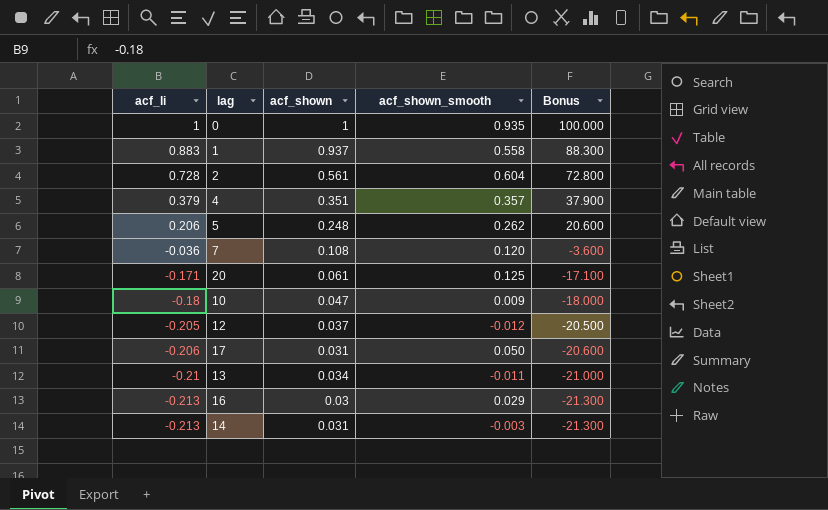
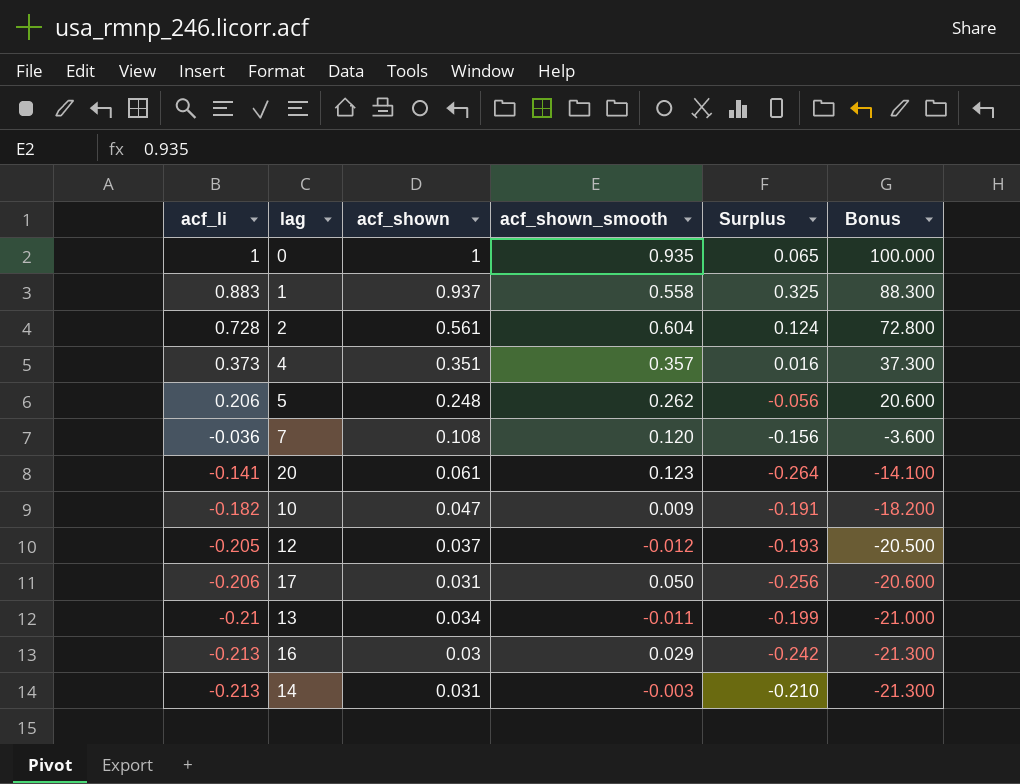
column Surplus | formula: none -> [acf_li] - [acf_shown_smooth]
4 | acf_li: 0.379 -> 0.373
4 | Bonus: 37.900 -> 37.300
20 | acf_li: -0.171 -> -0.141
20 | acf_shown_smooth: 0.125 -> 0.123
20 | Bonus: -17.100 -> -14.100
10 | acf_li: -0.18 -> -0.182
10 | Bonus: -18.000 -> -18.200

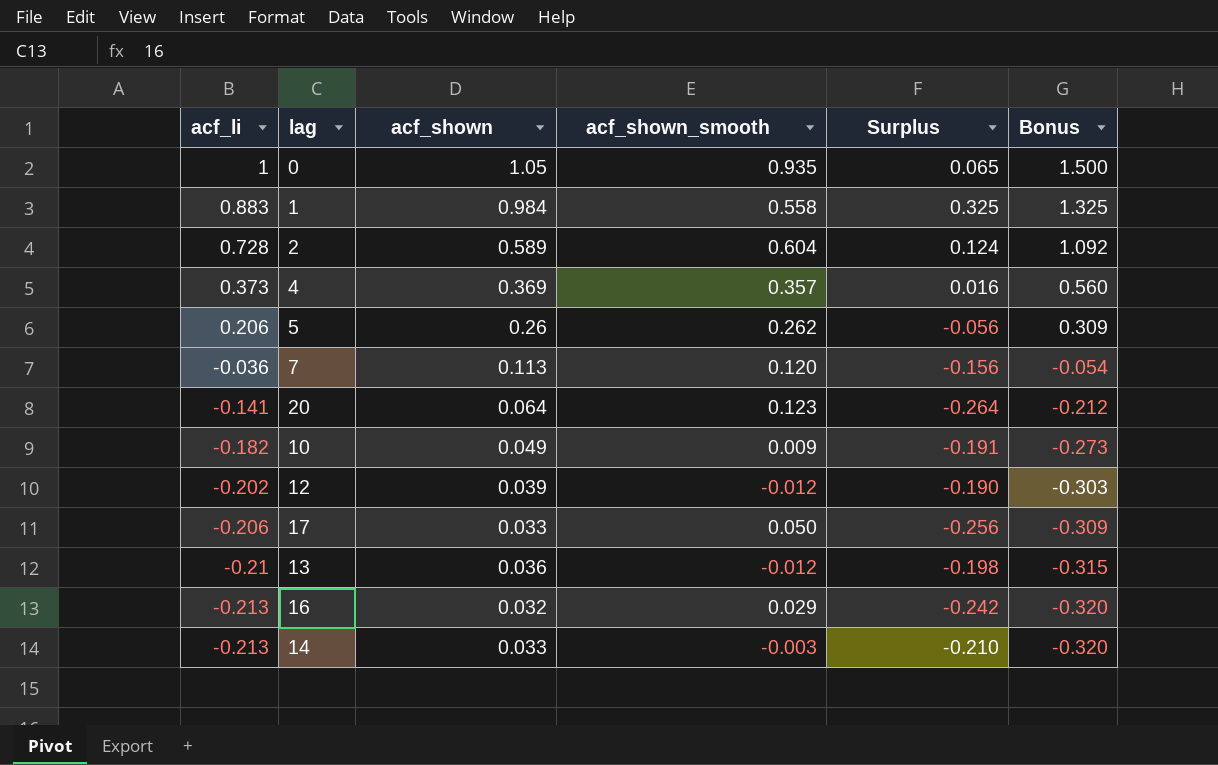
column Bonus | formula: [acf_li] * 100 -> [acf_li] * 1.5
0 | acf_shown: 1 -> 1.05
1 | acf_shown: 0.937 -> 0.984
2 | acf_shown: 0.561 -> 0.589
4 | acf_shown: 0.351 -> 0.369
5 | acf_shown: 0.248 -> 0.26
7 | acf_shown: 0.108 -> 0.113
20 | acf_shown: 0.061 -> 0.064
10 | acf_shown: 0.047 -> 0.049
12 | acf_li: -0.205 -> -0.202
12 | acf_shown: 0.037 -> 0.039
12 | Surplus: -0.193 -> -0.190
17 | acf_shown: 0.031 -> 0.033
13 | acf_shown: 0.034 -> 0.036
13 | acf_shown_smooth: -0.011 -> -0.012
13 | Surplus: -0.199 -> -0.198
16 | acf_shown: 0.03 -> 0.032
14 | acf_shown: 0.031 -> 0.033

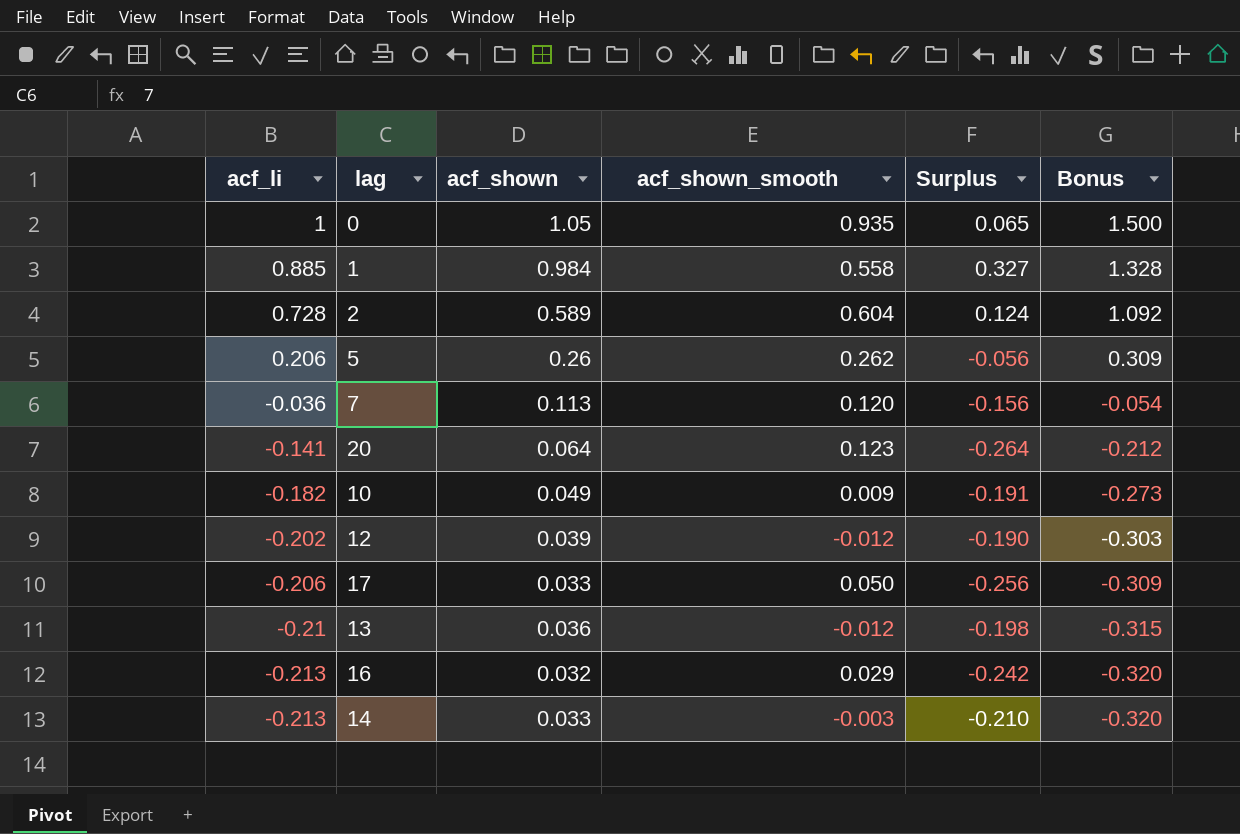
row 4: 0.373 | 0.369 | 0.357 | 0.016 | 0.560 -> none
1 | acf_li: 0.883 -> 0.885
1 | Surplus: 0.325 -> 0.327
1 | Bonus: 1.325 -> 1.328

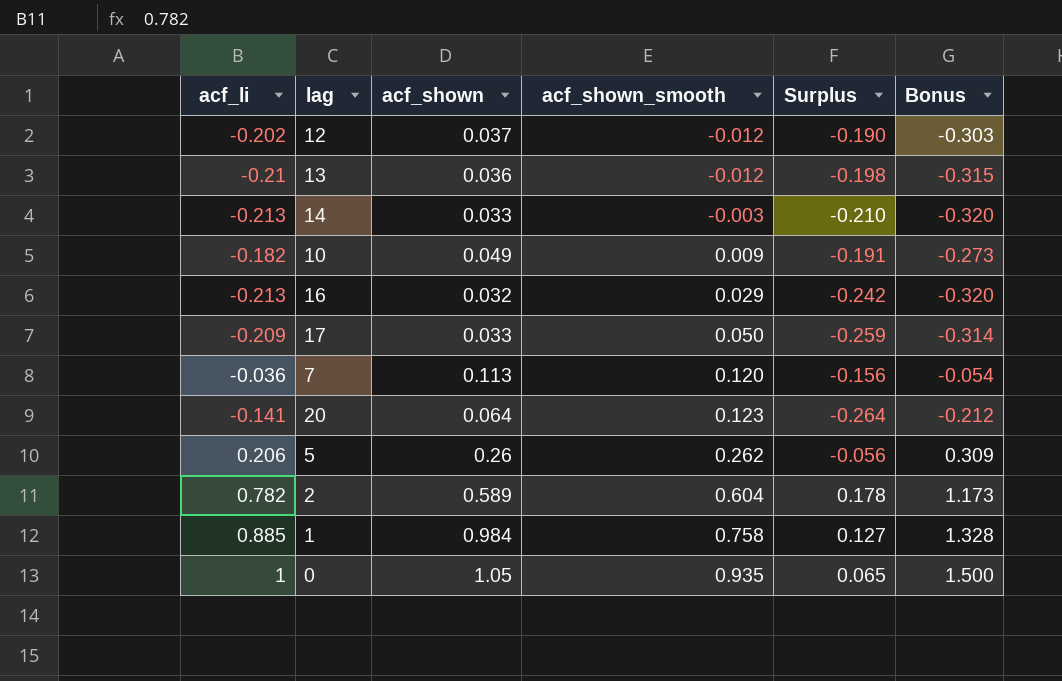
row order: acf_li descending -> acf_shown_smooth ascending
12 | acf_shown: 0.039 -> 0.037
17 | acf_li: -0.206 -> -0.209
17 | Surplus: -0.256 -> -0.259
17 | Bonus: -0.309 -> -0.314
2 | acf_li: 0.728 -> 0.782
2 | Surplus: 0.124 -> 0.178
2 | Bonus: 1.092 -> 1.173
1 | acf_shown_smooth: 0.558 -> 0.758
1 | Surplus: 0.327 -> 0.127

